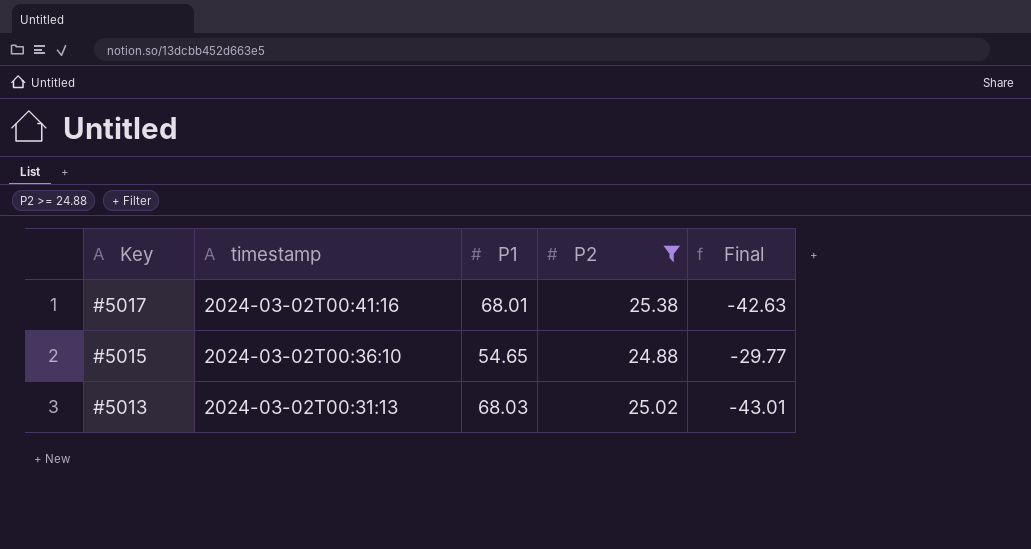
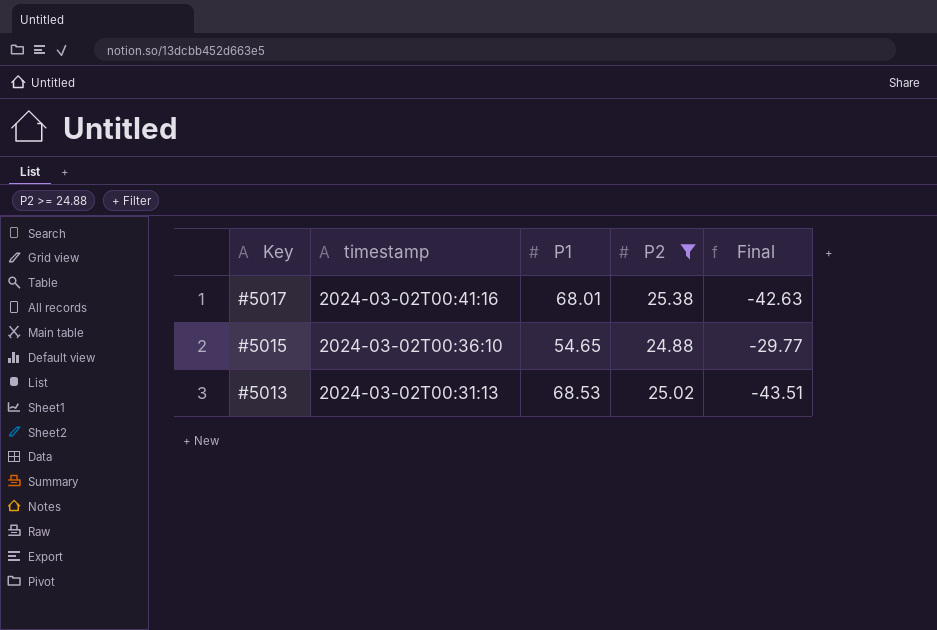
#5013 | P1: 68.03 -> 68.53
#5013 | Final: -43.01 -> -43.51

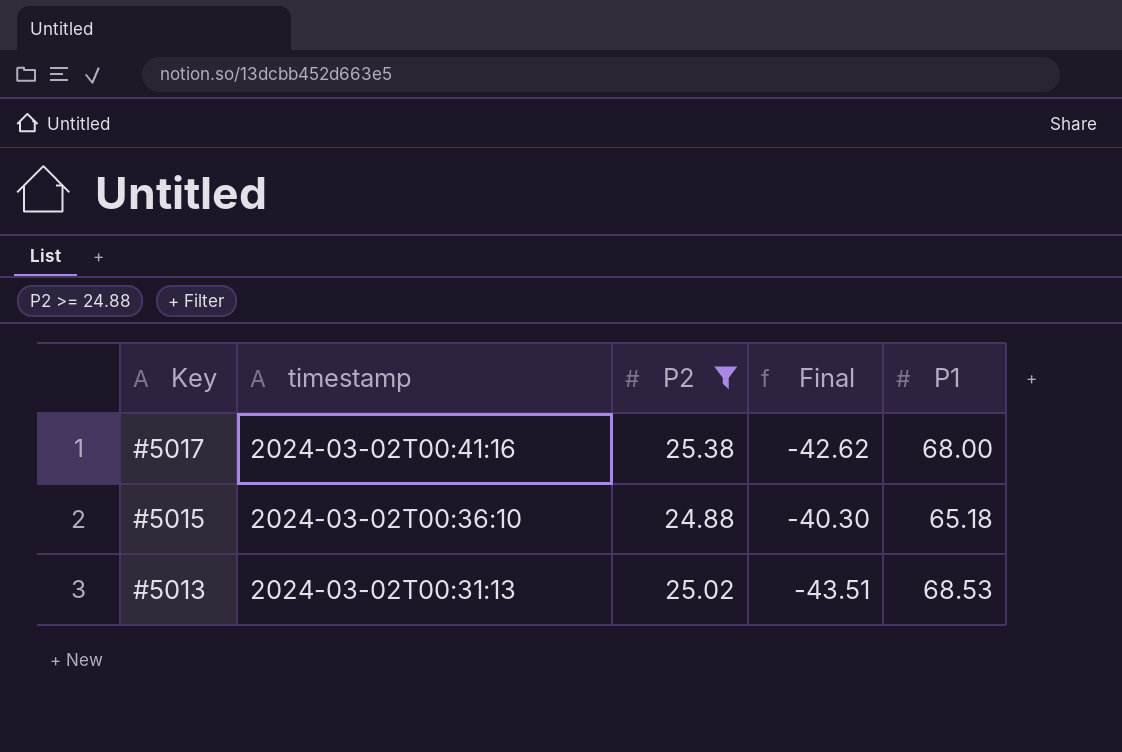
column P1 | position: 3 -> 5
#5017 | Final: -42.63 -> -42.62
#5017 | P1: 68.01 -> 68.00
#5015 | Final: -29.77 -> -40.30
#5015 | P1: 54.65 -> 65.18

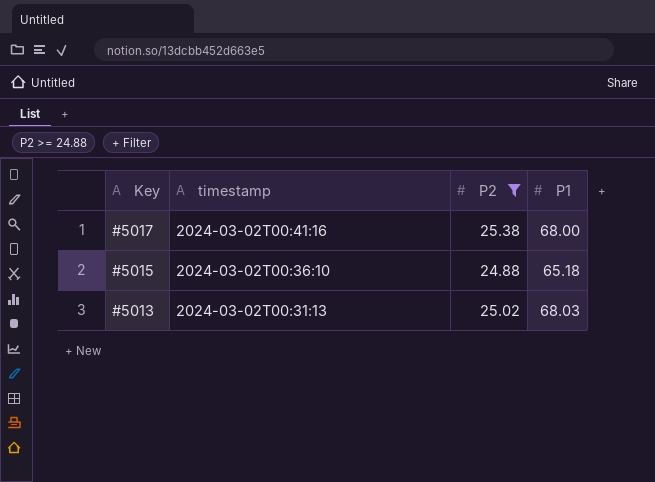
column Final | formula: [P2] - [P1] -> none
#5013 | P1: 68.53 -> 68.03

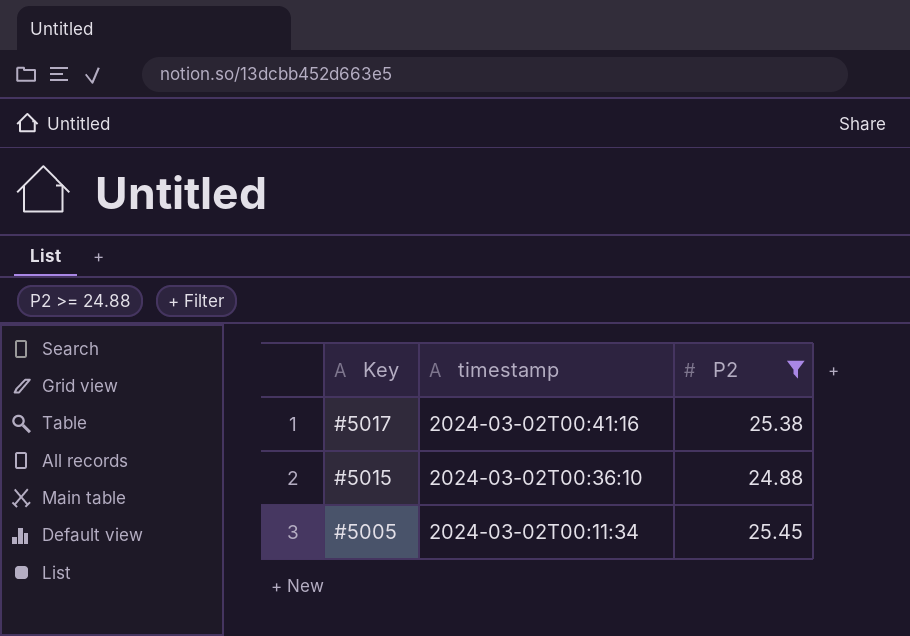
column P1 | position: 4 -> none
row #5013: 2024-03-02T00:31:13 | 25.02 | 68.03 -> none
row #5005: none -> 2024-03-02T00:11:34 | 25.45

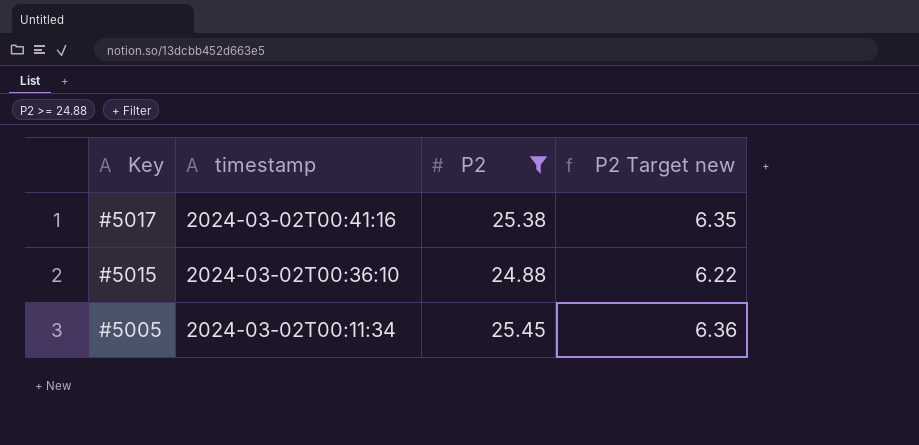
column P2 Target new | formula: none -> [P2] * 0.25

